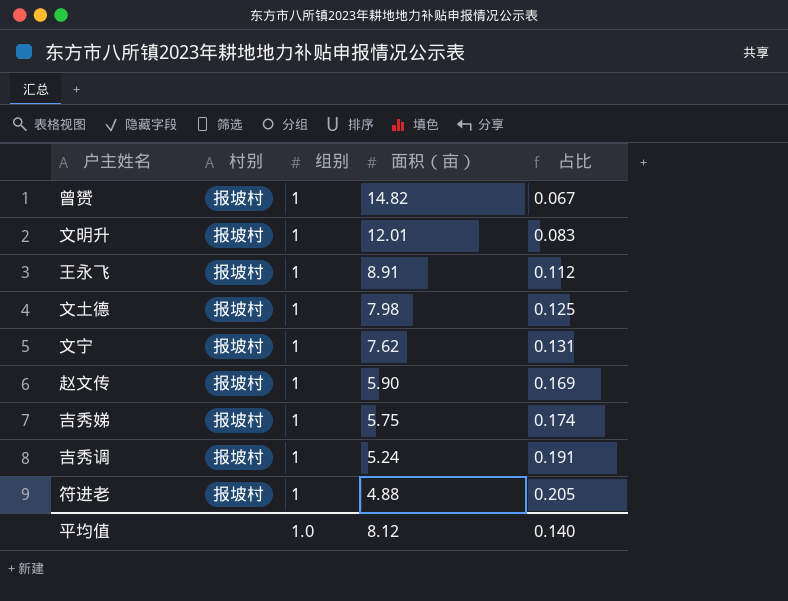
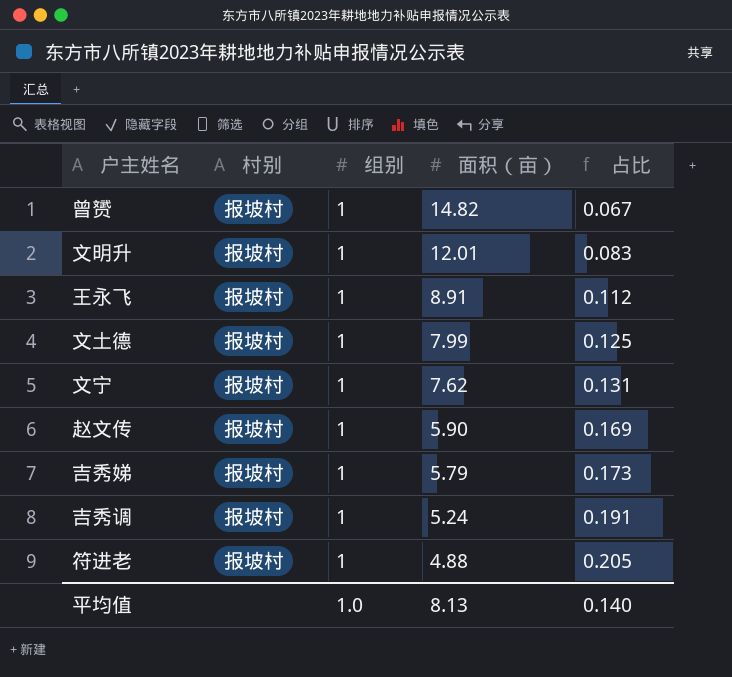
文土德 | 面积（亩）: 7.98 -> 7.99
吉秀娣 | 面积（亩）: 5.75 -> 5.79
吉秀娣 | 占比: 0.174 -> 0.173
平均值 | 面积（亩）: 8.12 -> 8.13

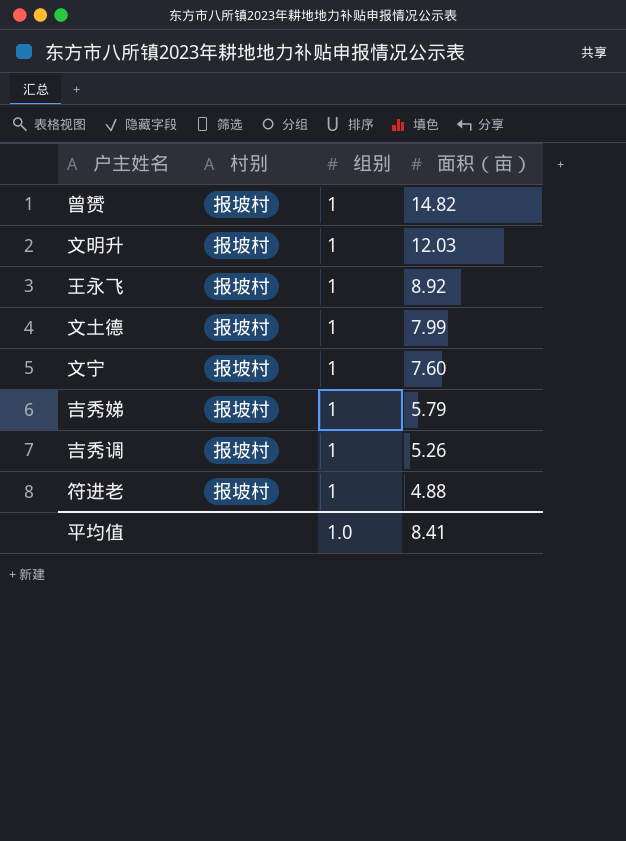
column 占比 | formula: [组别] / [面积（亩）] -> none
row 赵文传: 报坡村 | 1 | 5.90 | 0.169 -> none
文明升 | 面积（亩）: 12.01 -> 12.03
王永飞 | 面积（亩）: 8.91 -> 8.92
文宁 | 面积（亩）: 7.62 -> 7.60
吉秀调 | 面积（亩）: 5.24 -> 5.26
平均值 | 面积（亩）: 8.13 -> 8.41

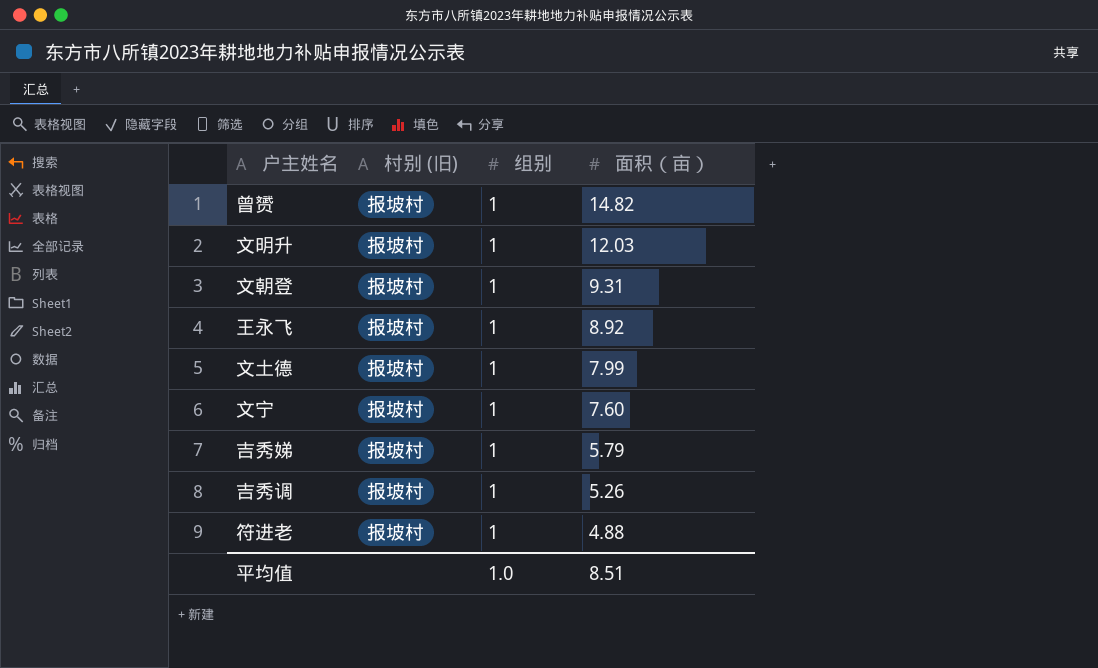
column name: 村别 -> 村别 (旧)
row 文朝登: none -> 报坡村 | 1 | 9.31
平均值 | 面积（亩）: 8.41 -> 8.51

